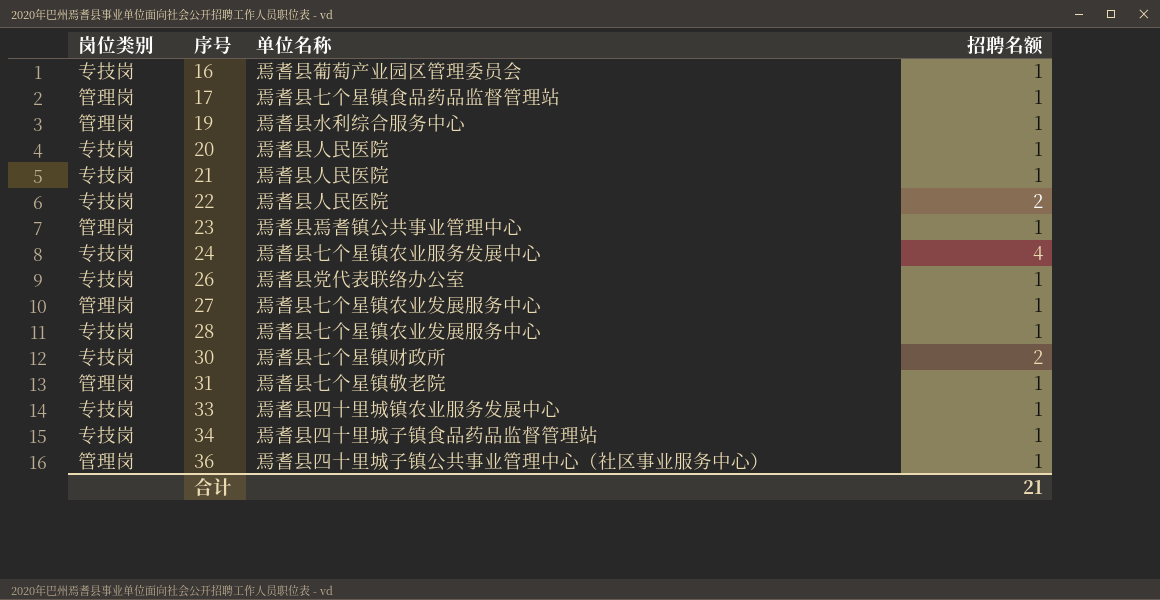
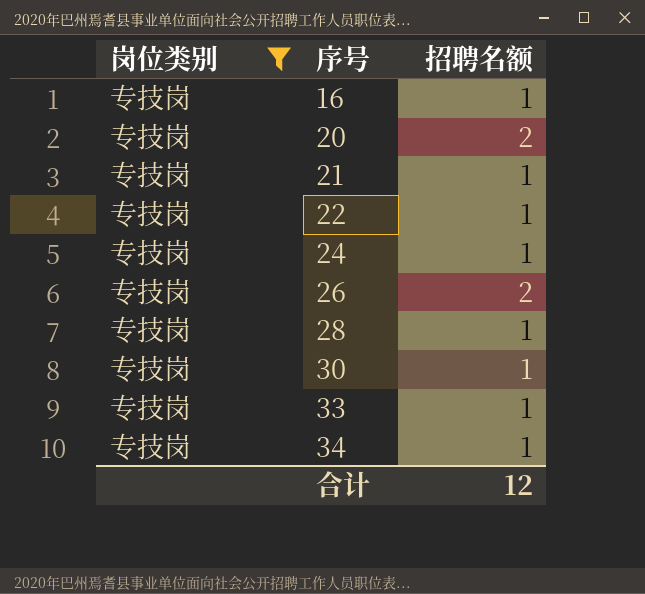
filter: none -> 岗位类别 = 专技岗
column 单位名称 | position: 3 -> none
20 | 招聘名额: 1 -> 2
22 | 招聘名额: 2 -> 1
24 | 招聘名额: 4 -> 1
26 | 招聘名额: 1 -> 2
30 | 招聘名额: 2 -> 1
合计 | 招聘名额: 21 -> 12

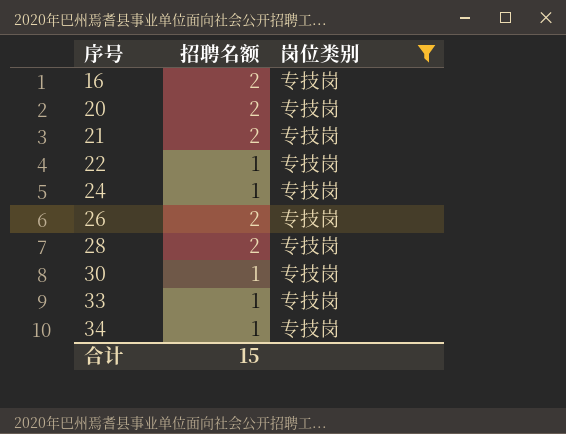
column 岗位类别 | position: 1 -> 3
16 | 招聘名额: 1 -> 2
21 | 招聘名额: 1 -> 2
28 | 招聘名额: 1 -> 2
合计 | 招聘名额: 12 -> 15

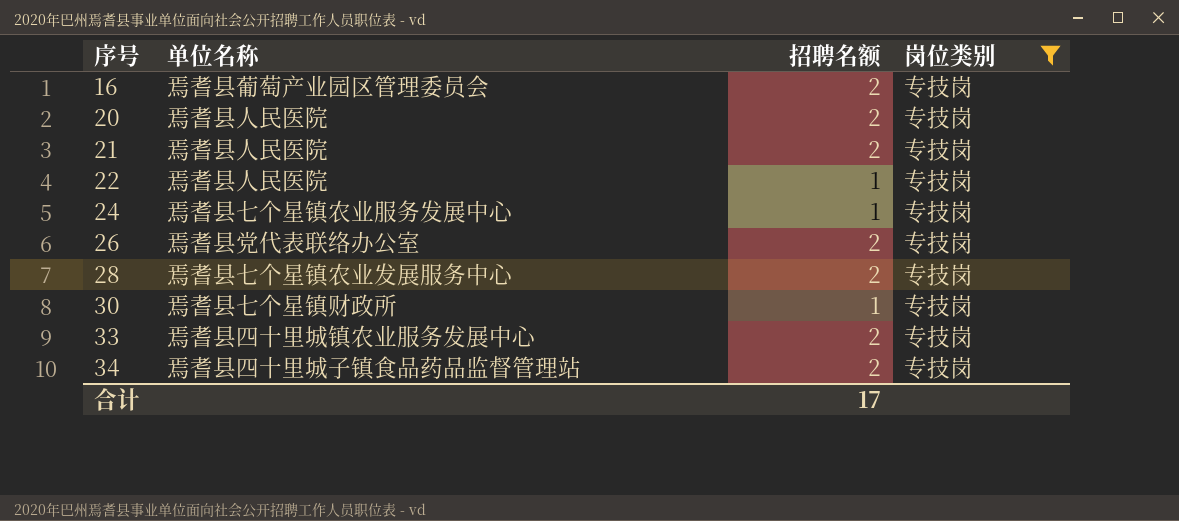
column 单位名称 | position: none -> 2
33 | 招聘名额: 1 -> 2
34 | 招聘名额: 1 -> 2
合计 | 招聘名额: 15 -> 17

